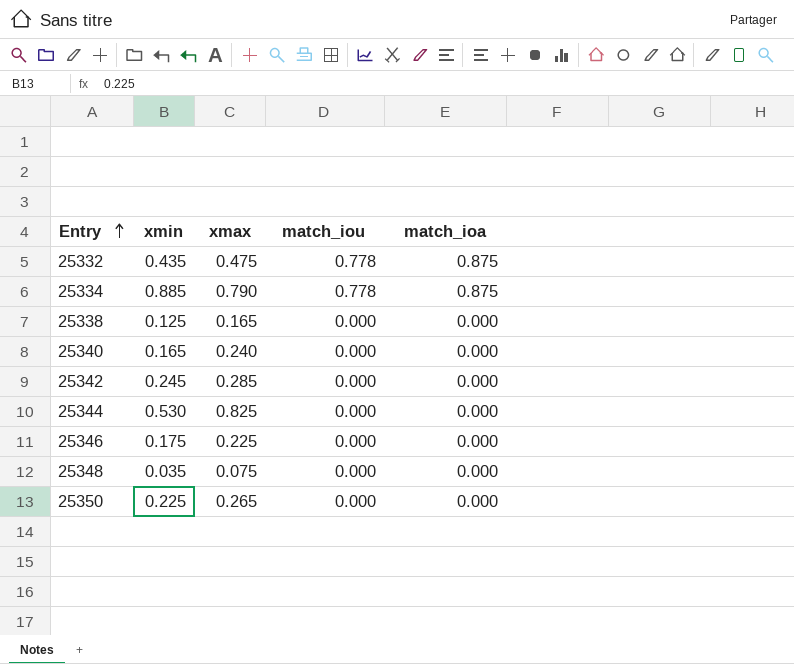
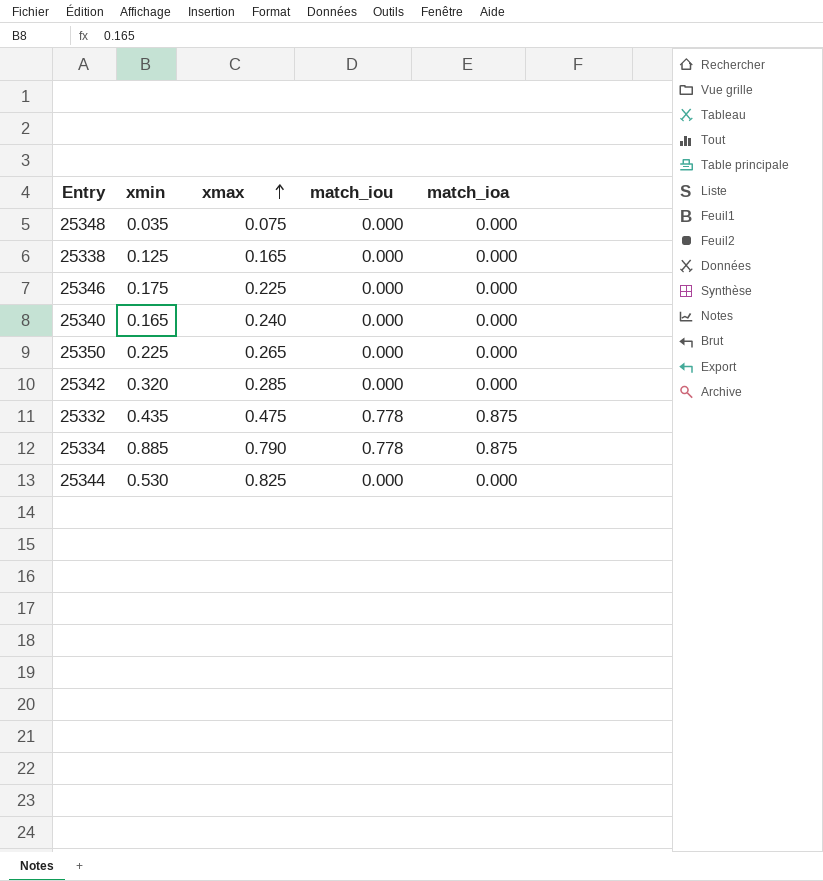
row order: Entry ascending -> xmax ascending
25342 | xmin: 0.245 -> 0.320

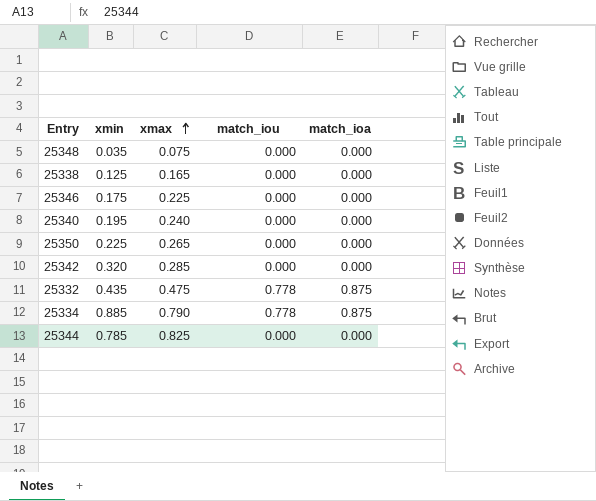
25340 | xmin: 0.165 -> 0.195
25344 | xmin: 0.530 -> 0.785

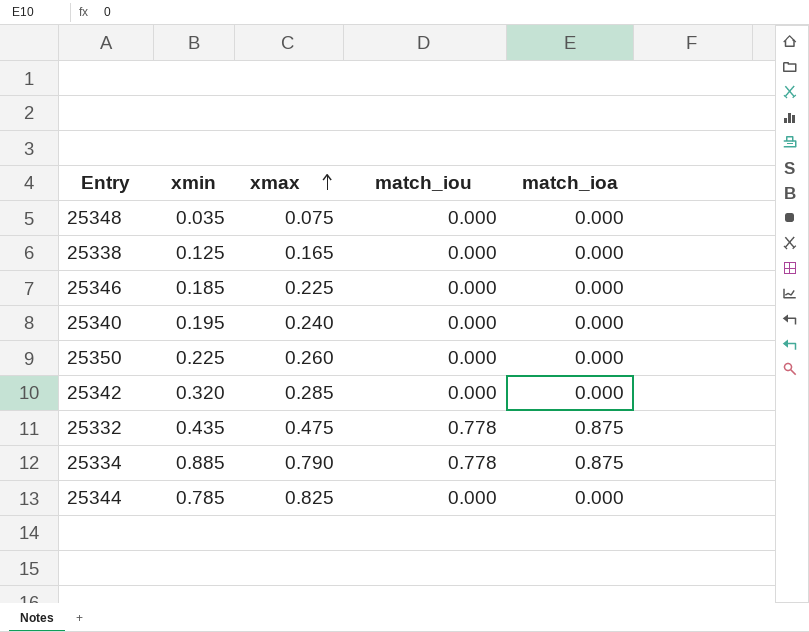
25346 | xmin: 0.175 -> 0.185
25350 | xmax: 0.265 -> 0.260

